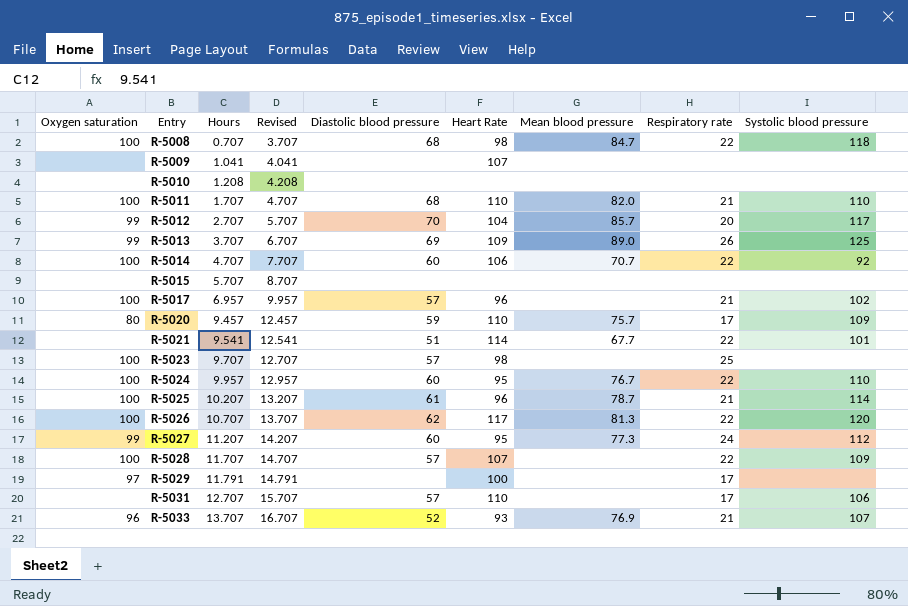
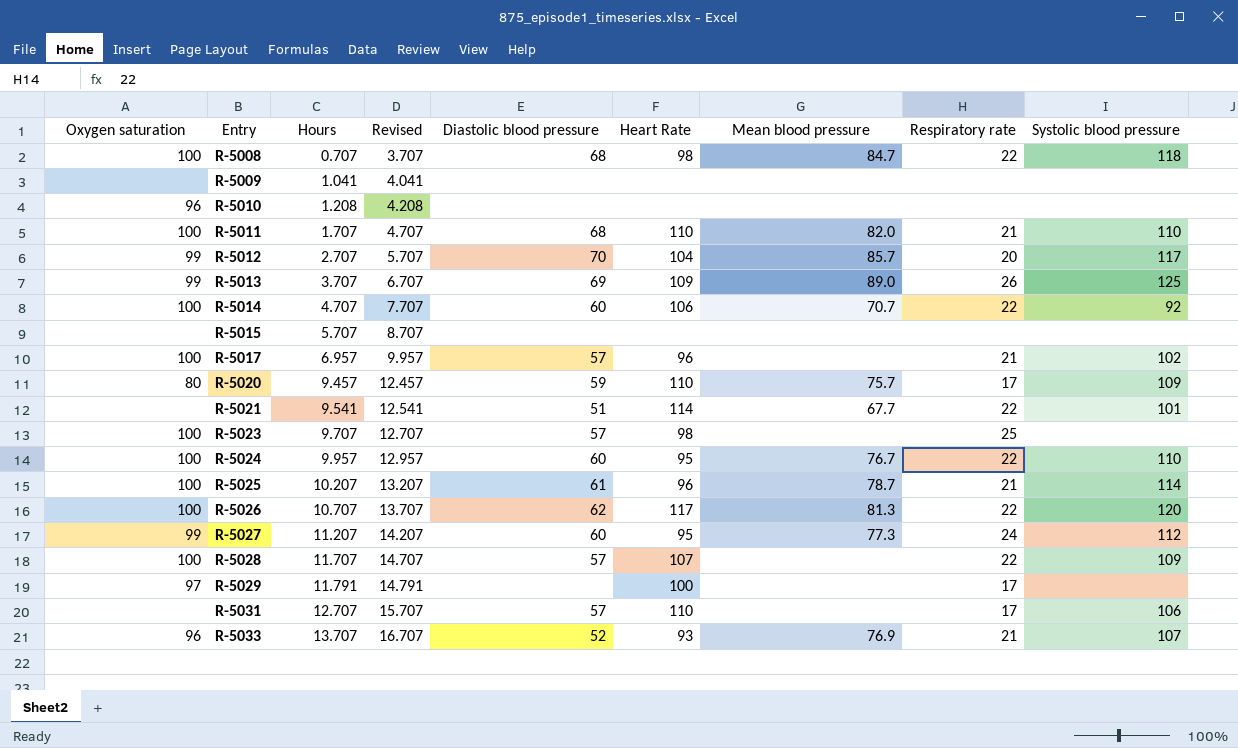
R-5009 | Heart Rate: 107 -> none
R-5010 | Oxygen saturation: none -> 96

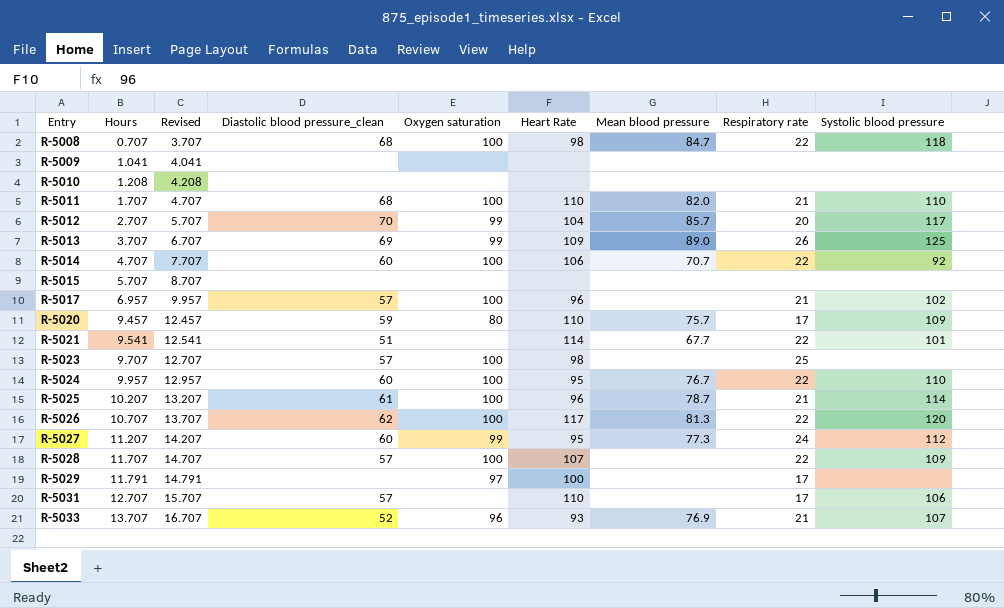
column name: Diastolic blood pressure -> Diastolic blood pressure_clean
column Oxygen saturation | position: 1 -> 5
R-5010 | Oxygen saturation: 96 -> none

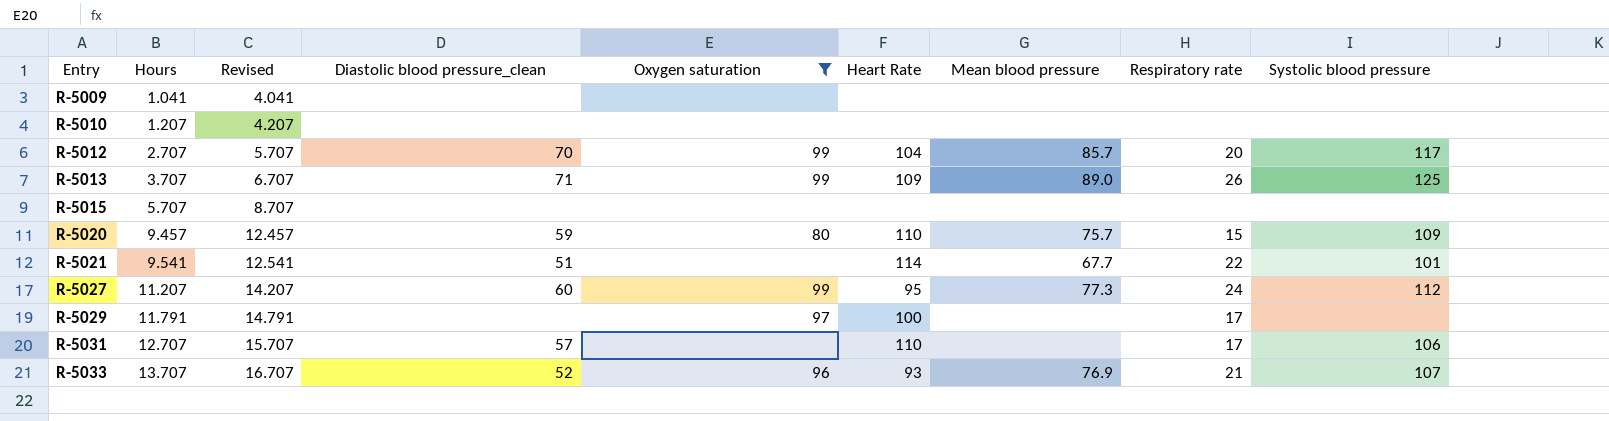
filter: none -> Oxygen saturation != 100
R-5010 | Hours: 1.208 -> 1.207
R-5010 | Revised: 4.208 -> 4.207
R-5013 | Diastolic blood pressure_clean: 69 -> 71
R-5020 | Respiratory rate: 17 -> 15

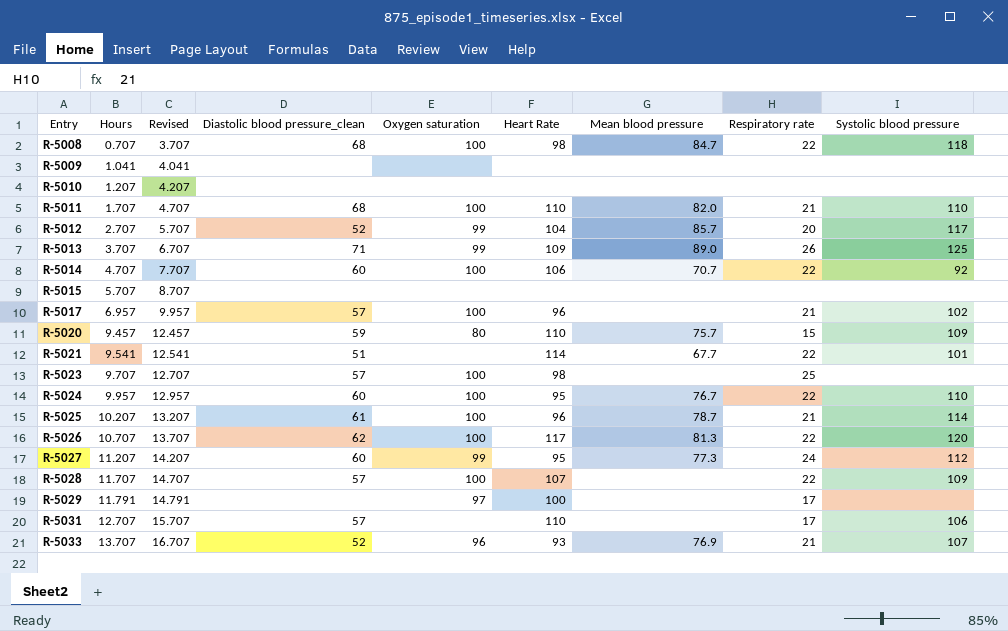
filter: Oxygen saturation != 100 -> none
R-5012 | Diastolic blood pressure_clean: 70 -> 52

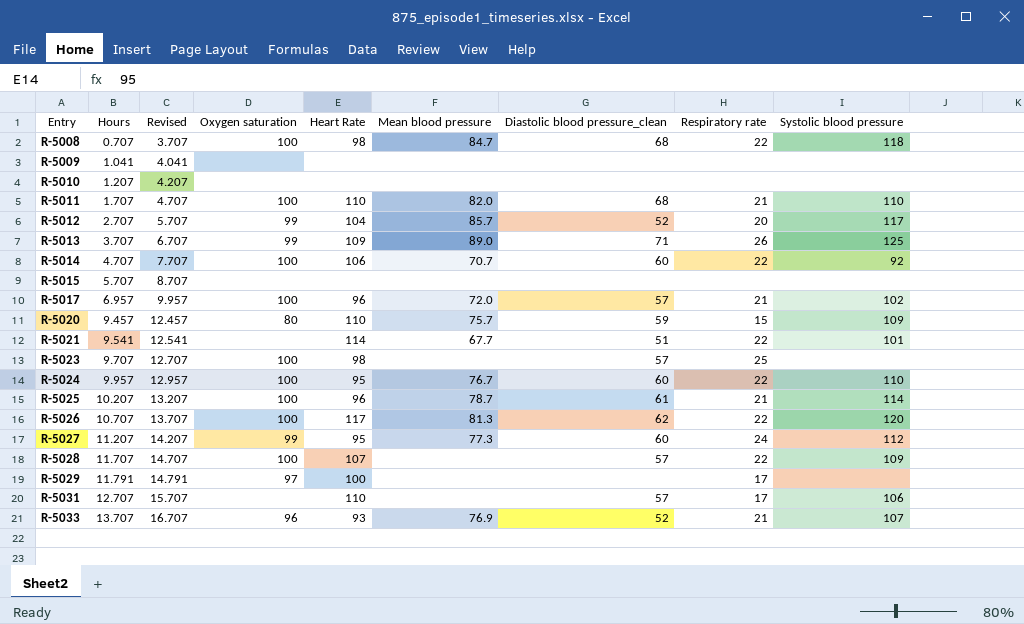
column Diastolic blood pressure_clean | position: 4 -> 7
R-5017 | Mean blood pressure: none -> 72.0

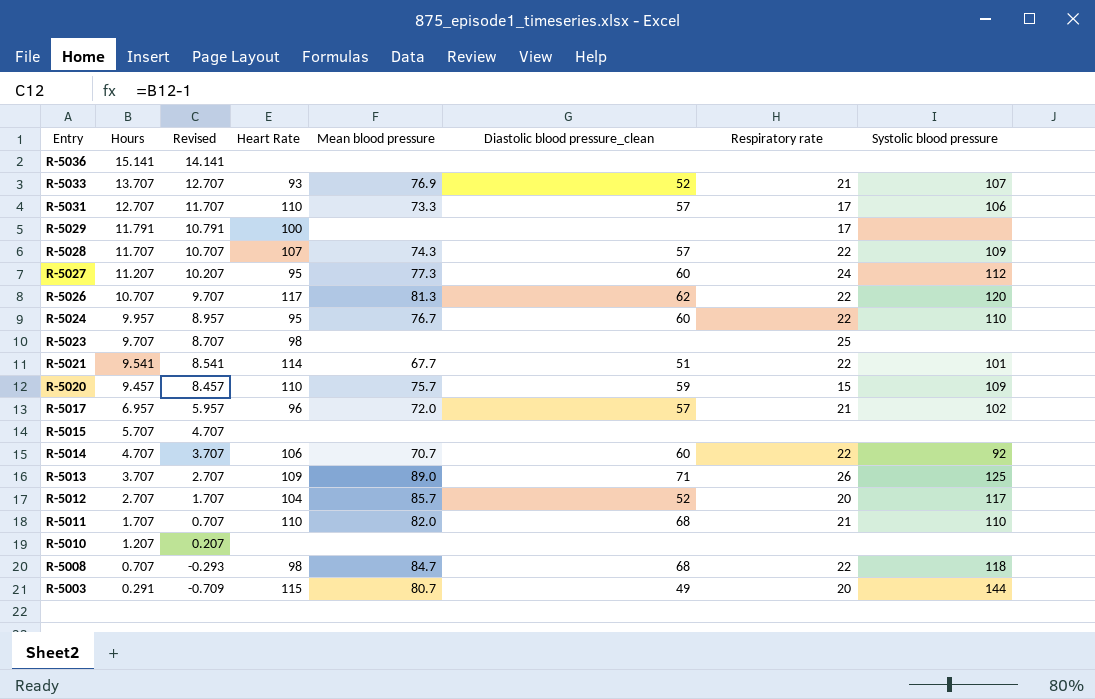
row order: Entry ascending -> Entry descending
column Oxygen saturation | position: 4 -> none
column Revised | formula: [Hours] + 3 -> [Hours] - 1
row R-5009: 1.041 | 4.041 | none | none | none | none | none | none -> none
row R-5025: 10.207 | 13.207 | 100 | 96 | 78.7 | 61 | 21 | 114 -> none
row R-5036: none -> 15.141 | 14.141 | none | none | none | none | none
R-5031 | Mean blood pressure: none -> 73.3
R-5028 | Mean blood pressure: none -> 74.3
R-5023 | Diastolic blood pressure_clean: 57 -> none
row R-5003: none -> 0.291 | -0.709 | 115 | 80.7 | 49 | 20 | 144

